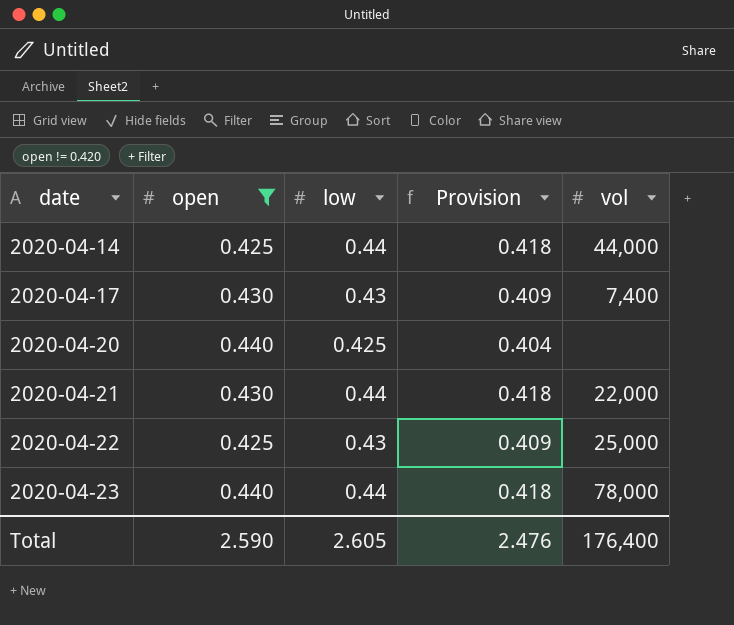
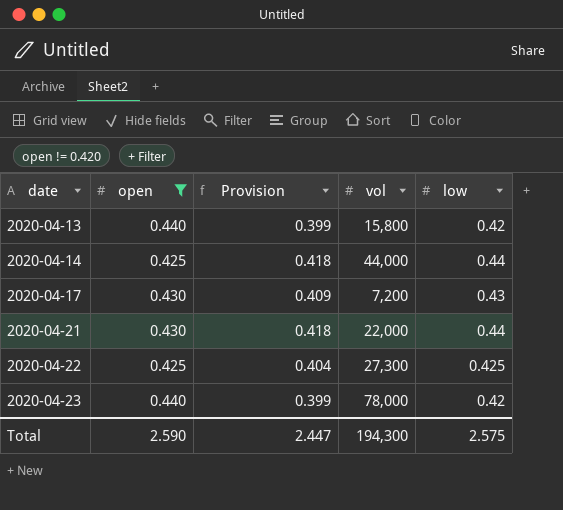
column low | position: 3 -> 5
row 2020-04-20: 0.440 | 0.425 | 0.404 | none -> none
row 2020-04-13: none -> 0.440 | 0.399 | 15,800 | 0.42
2020-04-17 | vol: 7,400 -> 7,200
2020-04-22 | Provision: 0.409 -> 0.404
2020-04-22 | vol: 25,000 -> 27,300
2020-04-22 | low: 0.43 -> 0.425
2020-04-23 | Provision: 0.418 -> 0.399
2020-04-23 | low: 0.44 -> 0.42
Total | Provision: 2.476 -> 2.447
Total | vol: 176,400 -> 194,300
Total | low: 2.605 -> 2.575

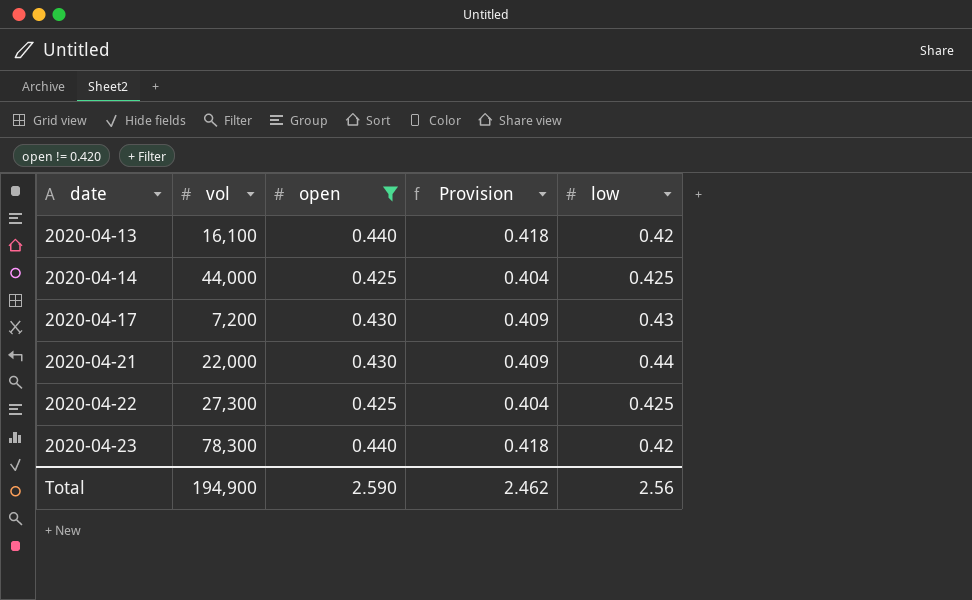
column vol | position: 4 -> 2
column Provision | formula: [low] * 0.95 -> [open] * 0.95
2020-04-13 | vol: 15,800 -> 16,100
2020-04-14 | low: 0.44 -> 0.425
2020-04-23 | vol: 78,000 -> 78,300
Total | vol: 194,300 -> 194,900
Total | Provision: 2.447 -> 2.462
Total | low: 2.575 -> 2.56

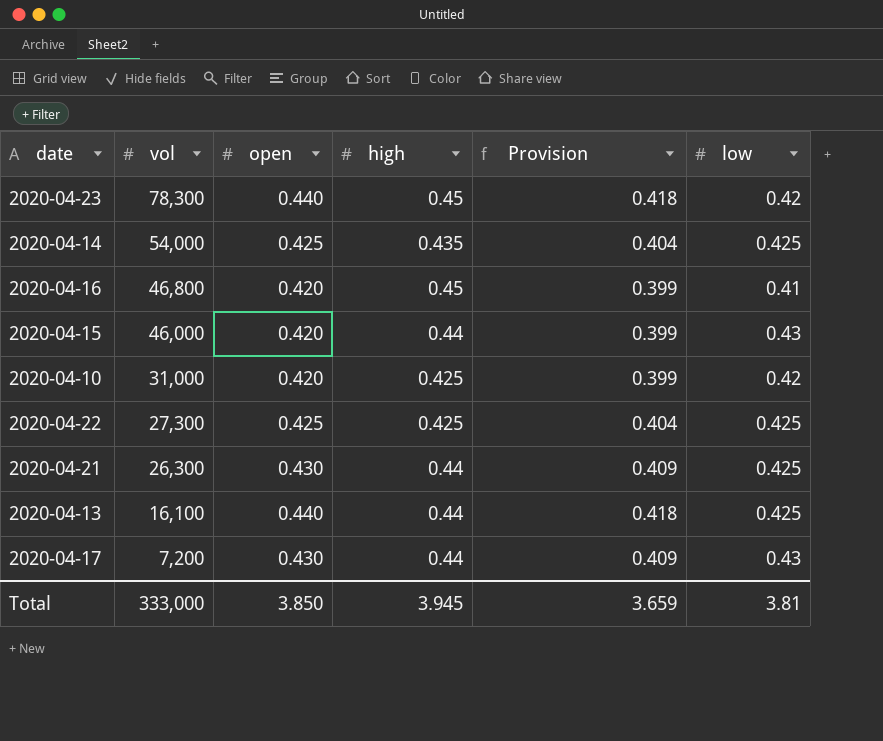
filter: open != 0.420 -> none
row order: date ascending -> vol descending
column high | position: none -> 4
2020-04-14 | vol: 44,000 -> 54,000
2020-04-21 | vol: 22,000 -> 26,300
2020-04-21 | low: 0.44 -> 0.425
2020-04-13 | low: 0.42 -> 0.425
Total | vol: 194,900 -> 333,000
Total | open: 2.590 -> 3.850
Total | Provision: 2.462 -> 3.659
Total | low: 2.56 -> 3.81

